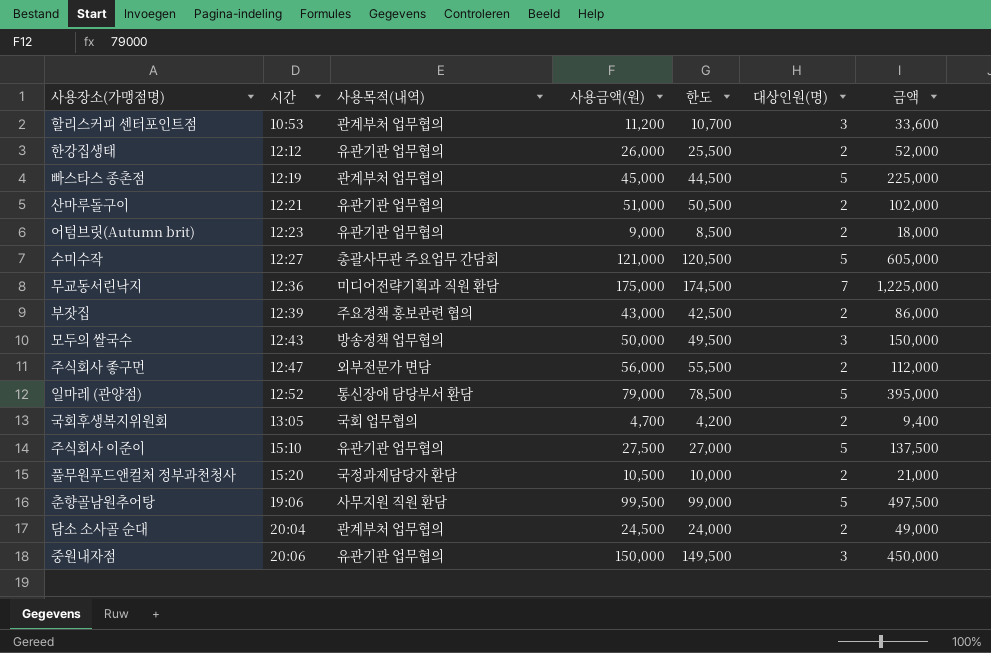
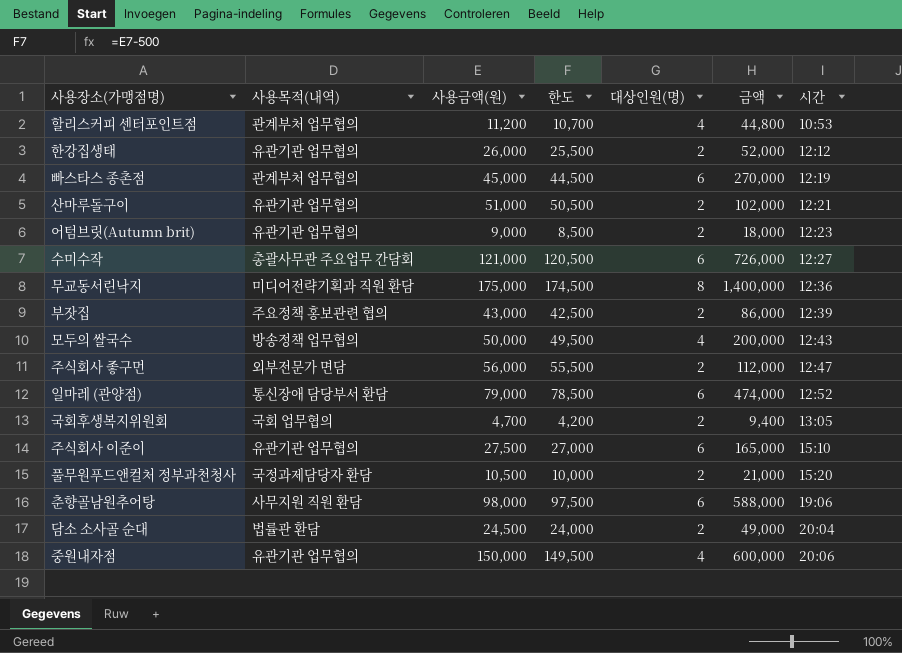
column 시간 | position: 2 -> 7
할리스커피 센터포인트점 | 대상인원(명): 3 -> 4
할리스커피 센터포인트점 | 금액: 33,600 -> 44,800
빠스타스 종촌점 | 대상인원(명): 5 -> 6
빠스타스 종촌점 | 금액: 225,000 -> 270,000
수미수작 | 대상인원(명): 5 -> 6
수미수작 | 금액: 605,000 -> 726,000
무교동서린낙지 | 대상인원(명): 7 -> 8
무교동서린낙지 | 금액: 1,225,000 -> 1,400,000
모두의 쌀국수 | 대상인원(명): 3 -> 4
모두의 쌀국수 | 금액: 150,000 -> 200,000
일마레 (관양점) | 대상인원(명): 5 -> 6
일마레 (관양점) | 금액: 395,000 -> 474,000
주식회사 이준이 | 대상인원(명): 5 -> 6
주식회사 이준이 | 금액: 137,500 -> 165,000
춘향골남원추어탕 | 사용금액(원): 99,500 -> 98,000
춘향골남원추어탕 | 한도: 99,000 -> 97,500
춘향골남원추어탕 | 대상인원(명): 5 -> 6
춘향골남원추어탕 | 금액: 497,500 -> 588,000
담소 소사골 순대 | 사용목적(내역): 관계부처 업무협의 -> 법률관 환담
중원내자점 | 대상인원(명): 3 -> 4
중원내자점 | 금액: 450,000 -> 600,000

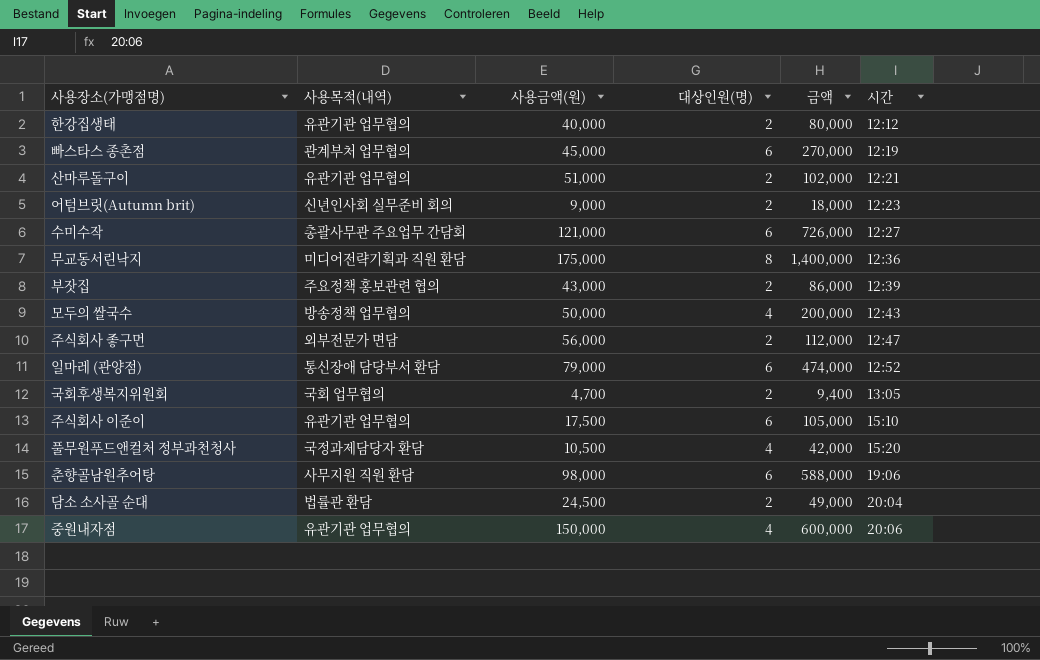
column 한도 | formula: [사용금액(원)] - 500 -> none
row 할리스커피 센터포인트점: 관계부처 업무협의 | 11,200 | 10,700 | 4 | 44,800 | 10:53 -> none
한강집생태 | 사용금액(원): 26,000 -> 40,000
한강집생태 | 금액: 52,000 -> 80,000
어텀브릿(Autumn brit) | 사용목적(내역): 유관기관 업무협의 -> 신년인사회 실무준비 회의
주식회사 이준이 | 사용금액(원): 27,500 -> 17,500
주식회사 이준이 | 금액: 165,000 -> 105,000
풀무원푸드앤컬처 정부과천청사 | 대상인원(명): 2 -> 4
풀무원푸드앤컬처 정부과천청사 | 금액: 21,000 -> 42,000

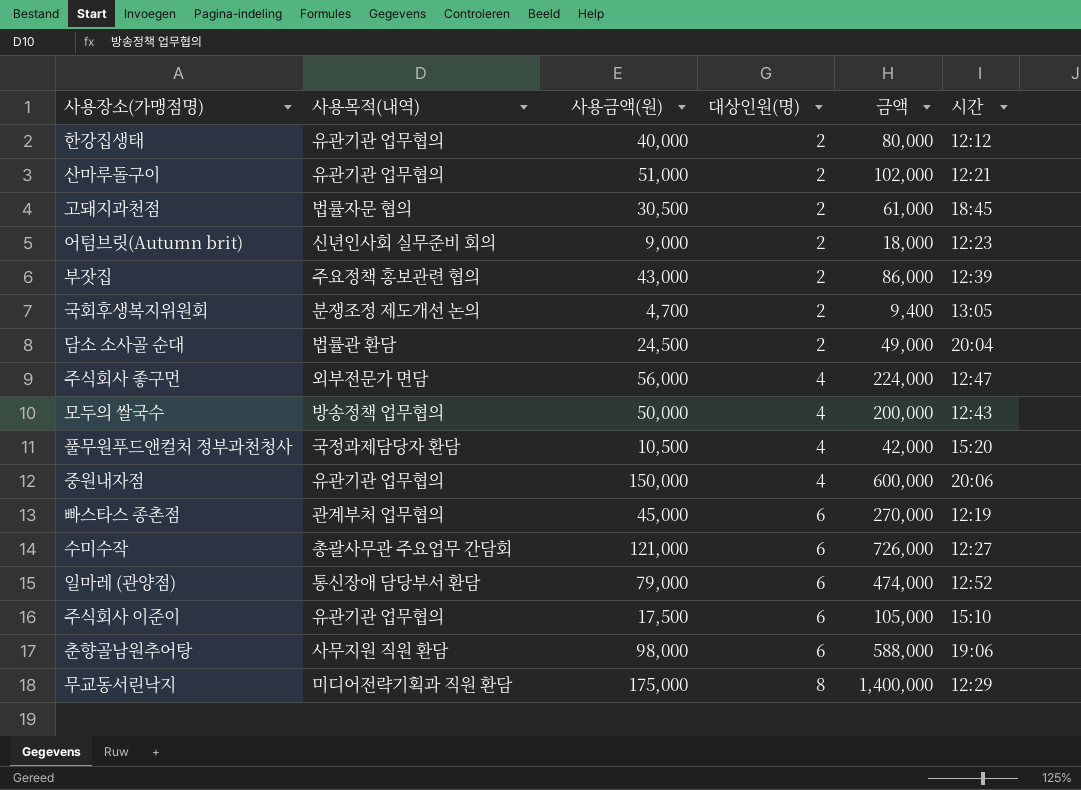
row order: 시간 ascending -> 대상인원(명) ascending
row 고돼지과천점: none -> 법률자문 협의 | 30,500 | 2 | 61,000 | 18:45
국회후생복지위원회 | 사용목적(내역): 국회 업무협의 -> 분쟁조정 제도개선 논의
주식회사 좋구먼 | 대상인원(명): 2 -> 4
주식회사 좋구먼 | 금액: 112,000 -> 224,000
무교동서린낙지 | 시간: 12:36 -> 12:29

